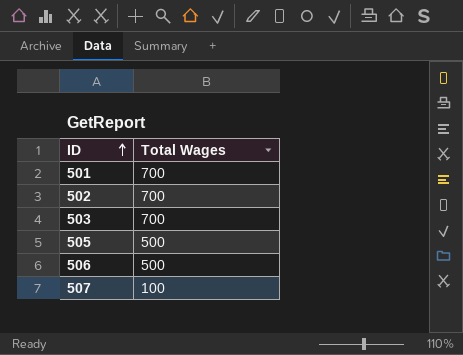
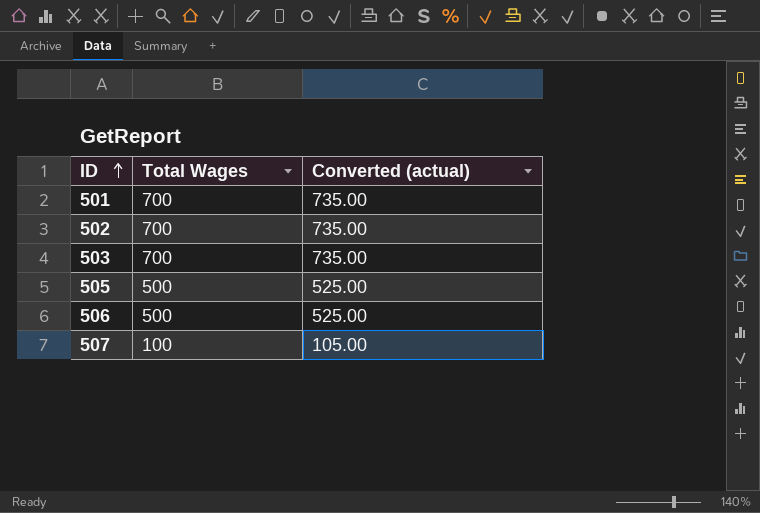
column Converted (actual) | formula: none -> [Total Wages] * 1.05

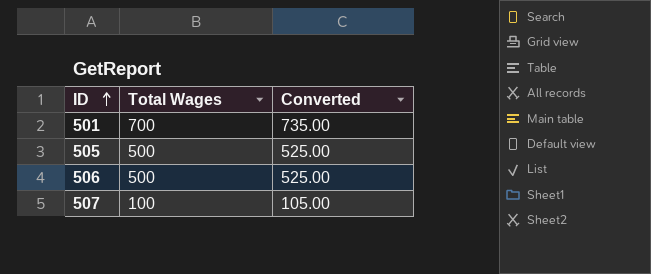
column name: Converted (actual) -> Converted
row 502: 700 | 735.00 -> none
row 503: 700 | 735.00 -> none

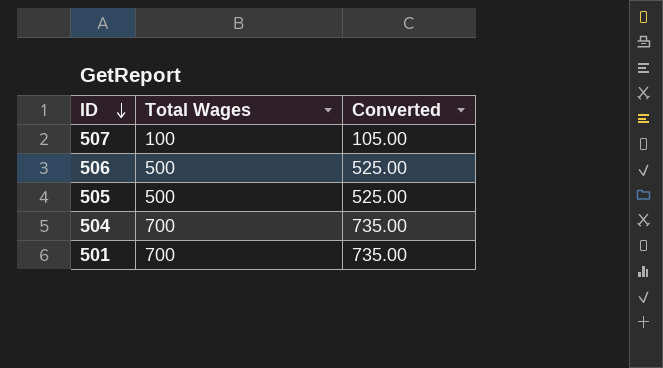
row order: ID ascending -> ID descending
row 504: none -> 700 | 735.00

